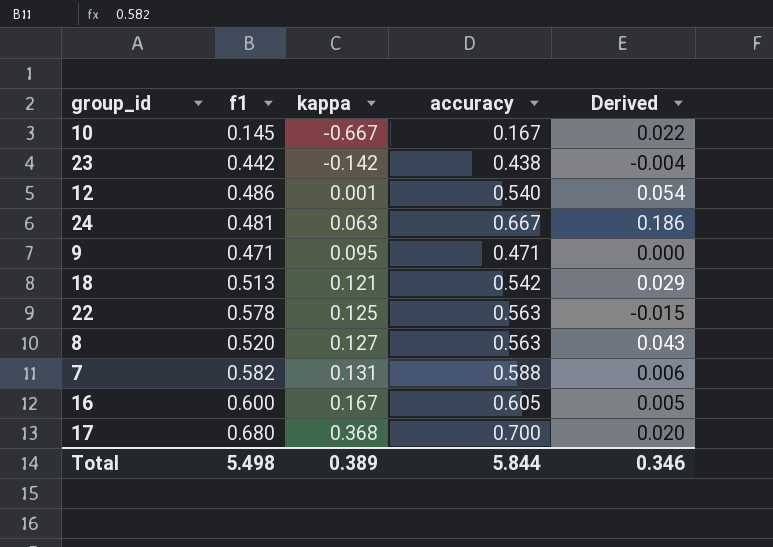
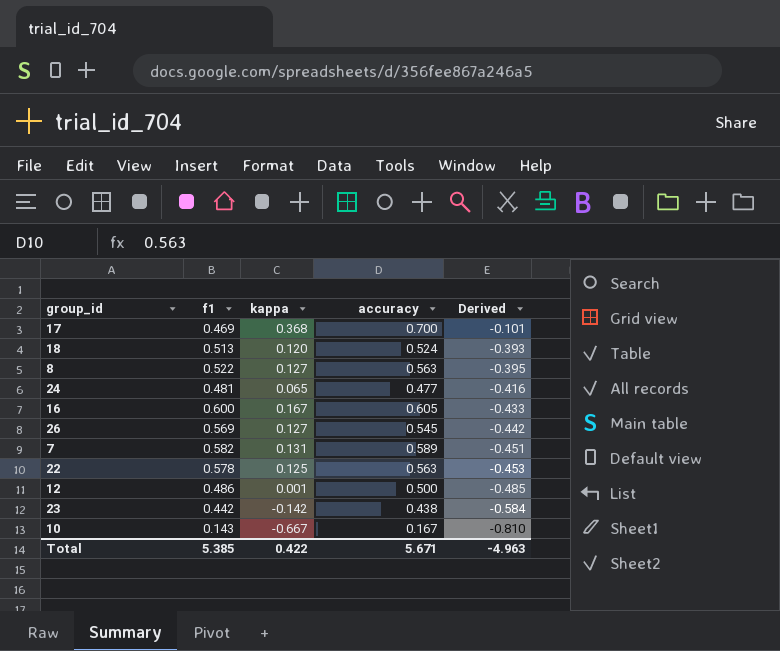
row order: kappa ascending -> Derived descending
column Derived | formula: [accuracy] - [f1] -> [kappa] - [f1]
row 9: 0.471 | 0.095 | 0.471 | 0.000 -> none
17 | f1: 0.680 -> 0.469
18 | kappa: 0.121 -> 0.120
18 | accuracy: 0.542 -> 0.524
8 | f1: 0.520 -> 0.522
24 | kappa: 0.063 -> 0.065
24 | accuracy: 0.667 -> 0.477
row 26: none -> 0.569 | 0.127 | 0.545 | -0.442
7 | accuracy: 0.588 -> 0.589
12 | accuracy: 0.540 -> 0.500
10 | f1: 0.145 -> 0.143
Total | f1: 5.498 -> 5.385
Total | kappa: 0.389 -> 0.422
Total | accuracy: 5.844 -> 5.671
Total | Derived: 0.346 -> -4.963

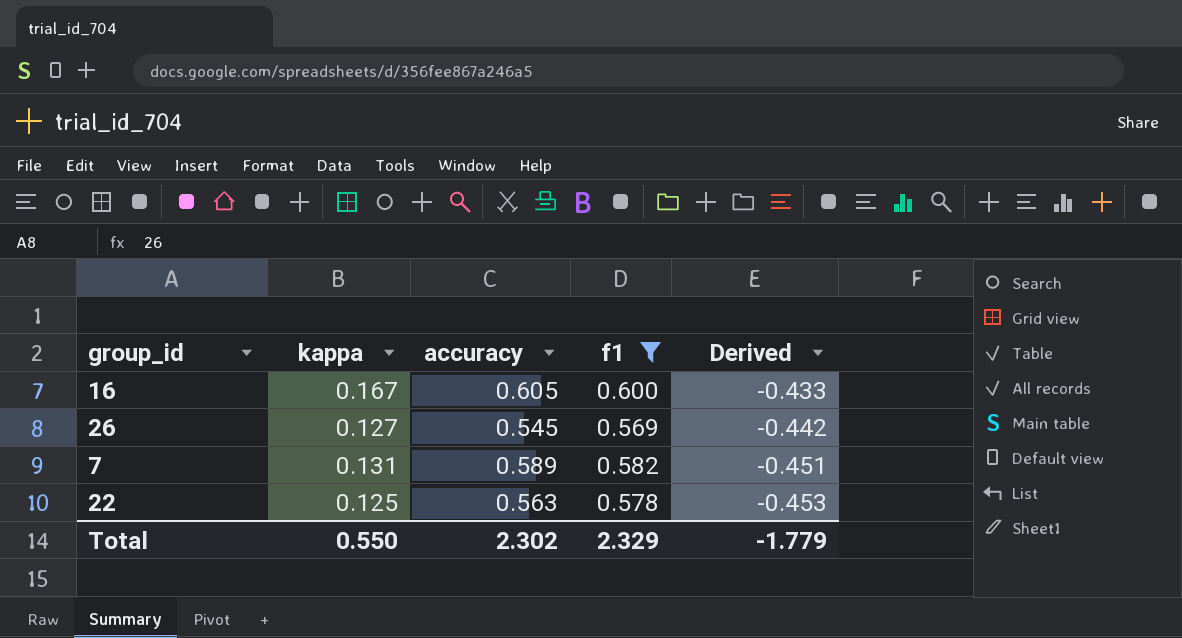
filter: none -> f1 >= 0.569
column f1 | position: 2 -> 4
Total | kappa: 0.422 -> 0.550
Total | accuracy: 5.671 -> 2.302
Total | f1: 5.385 -> 2.329
Total | Derived: -4.963 -> -1.779

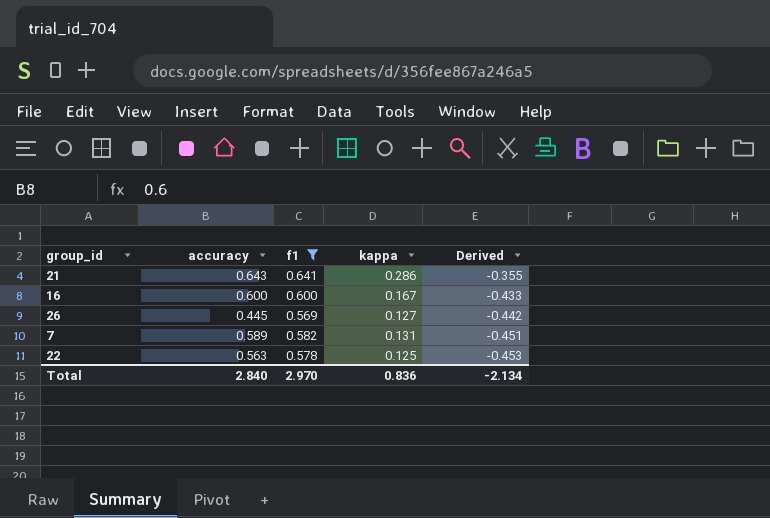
column kappa | position: 2 -> 4
row 21: none -> 0.643 | 0.641 | 0.286 | -0.355
16 | accuracy: 0.605 -> 0.600
26 | accuracy: 0.545 -> 0.445
Total | accuracy: 2.302 -> 2.840
Total | f1: 2.329 -> 2.970
Total | kappa: 0.550 -> 0.836
Total | Derived: -1.779 -> -2.134

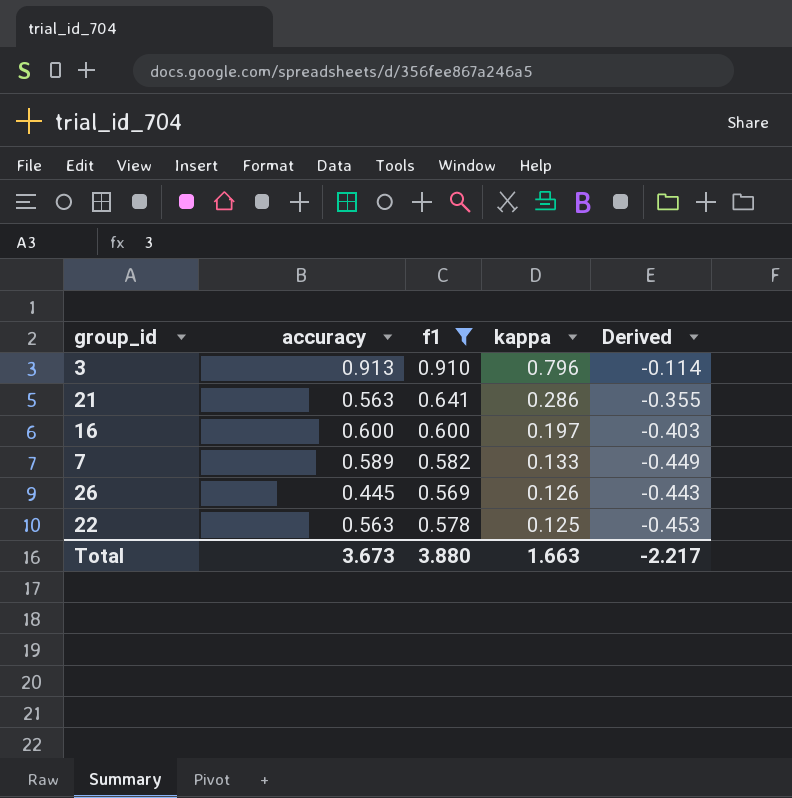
row order: Derived descending -> kappa descending
row 3: none -> 0.913 | 0.910 | 0.796 | -0.114
21 | accuracy: 0.643 -> 0.563
16 | kappa: 0.167 -> 0.197
16 | Derived: -0.433 -> -0.403
7 | kappa: 0.131 -> 0.133
7 | Derived: -0.451 -> -0.449
26 | kappa: 0.127 -> 0.126
26 | Derived: -0.442 -> -0.443
Total | accuracy: 2.840 -> 3.673
Total | f1: 2.970 -> 3.880
Total | kappa: 0.836 -> 1.663
Total | Derived: -2.134 -> -2.217

